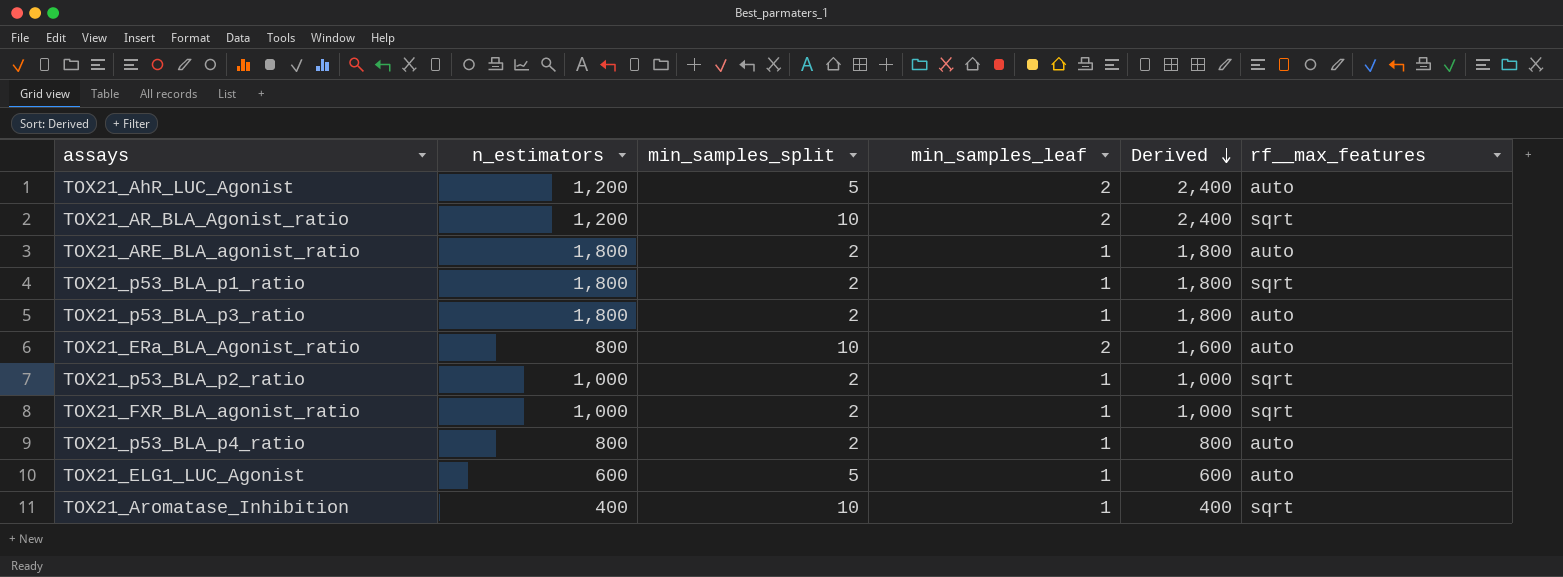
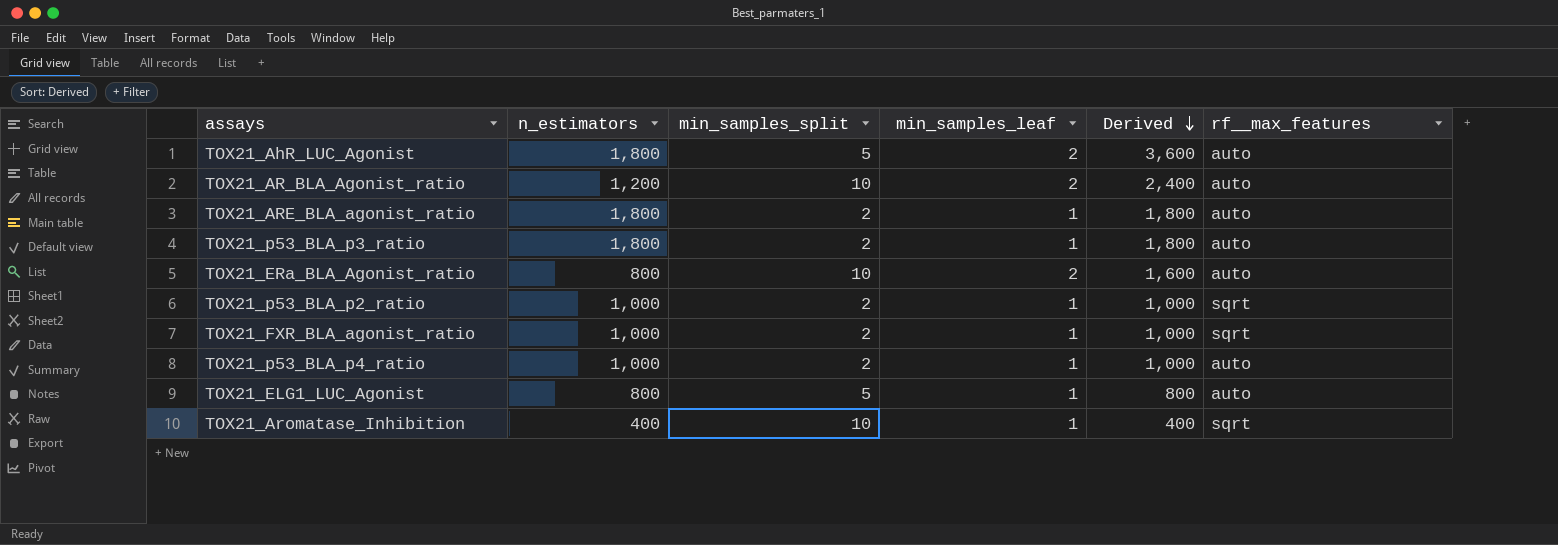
row TOX21_p53_BLA_p1_ratio: 1,800 | 2 | 1 | 1,800 | sqrt -> none
TOX21_AhR_LUC_Agonist | n_estimators: 1,200 -> 1,800
TOX21_AhR_LUC_Agonist | Derived: 2,400 -> 3,600
TOX21_AR_BLA_Agonist_ratio | rf__max_features: sqrt -> auto
TOX21_p53_BLA_p4_ratio | n_estimators: 800 -> 1,000
TOX21_p53_BLA_p4_ratio | Derived: 800 -> 1,000
TOX21_ELG1_LUC_Agonist | n_estimators: 600 -> 800
TOX21_ELG1_LUC_Agonist | Derived: 600 -> 800

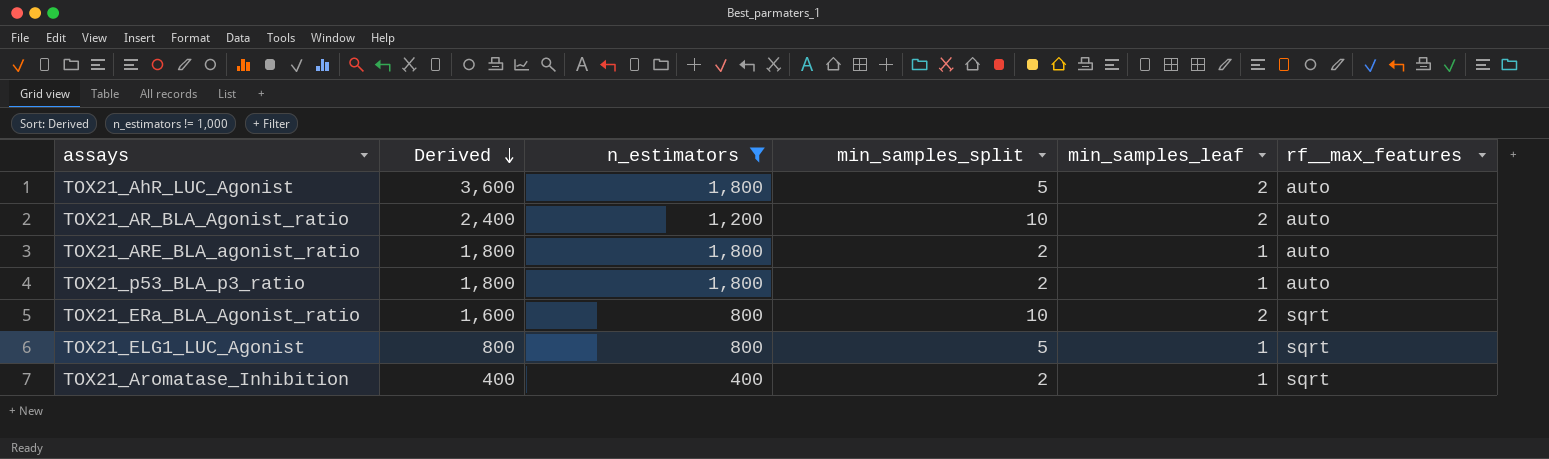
filter: none -> n_estimators != 1,000
column Derived | position: 5 -> 2
TOX21_ERa_BLA_Agonist_ratio | rf__max_features: auto -> sqrt
TOX21_ELG1_LUC_Agonist | rf__max_features: auto -> sqrt
TOX21_Aromatase_Inhibition | min_samples_split: 10 -> 2

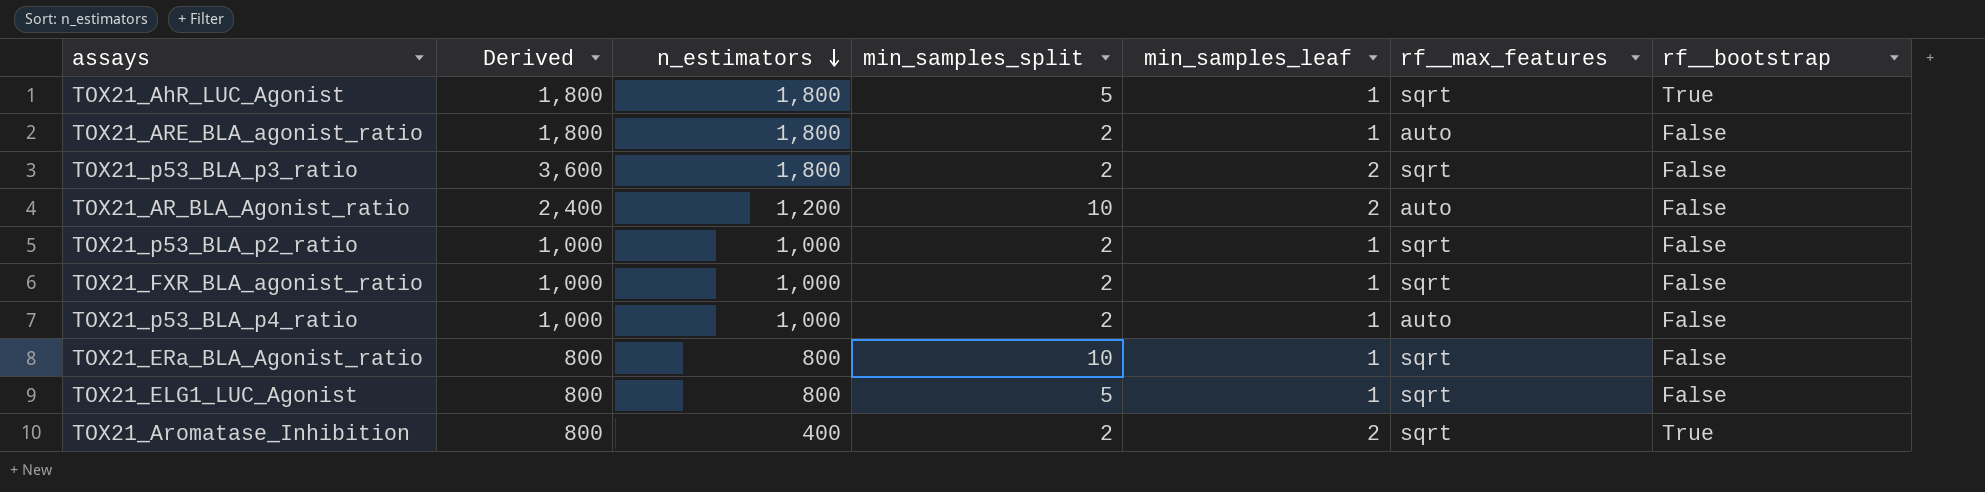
filter: n_estimators != 1,000 -> none
row order: Derived descending -> n_estimators descending
column rf__bootstrap | position: none -> 7
TOX21_AhR_LUC_Agonist | Derived: 3,600 -> 1,800
TOX21_AhR_LUC_Agonist | min_samples_leaf: 2 -> 1
TOX21_AhR_LUC_Agonist | rf__max_features: auto -> sqrt
TOX21_p53_BLA_p3_ratio | Derived: 1,800 -> 3,600
TOX21_p53_BLA_p3_ratio | min_samples_leaf: 1 -> 2
TOX21_p53_BLA_p3_ratio | rf__max_features: auto -> sqrt
TOX21_ERa_BLA_Agonist_ratio | Derived: 1,600 -> 800
TOX21_ERa_BLA_Agonist_ratio | min_samples_leaf: 2 -> 1
TOX21_Aromatase_Inhibition | Derived: 400 -> 800
TOX21_Aromatase_Inhibition | min_samples_leaf: 1 -> 2

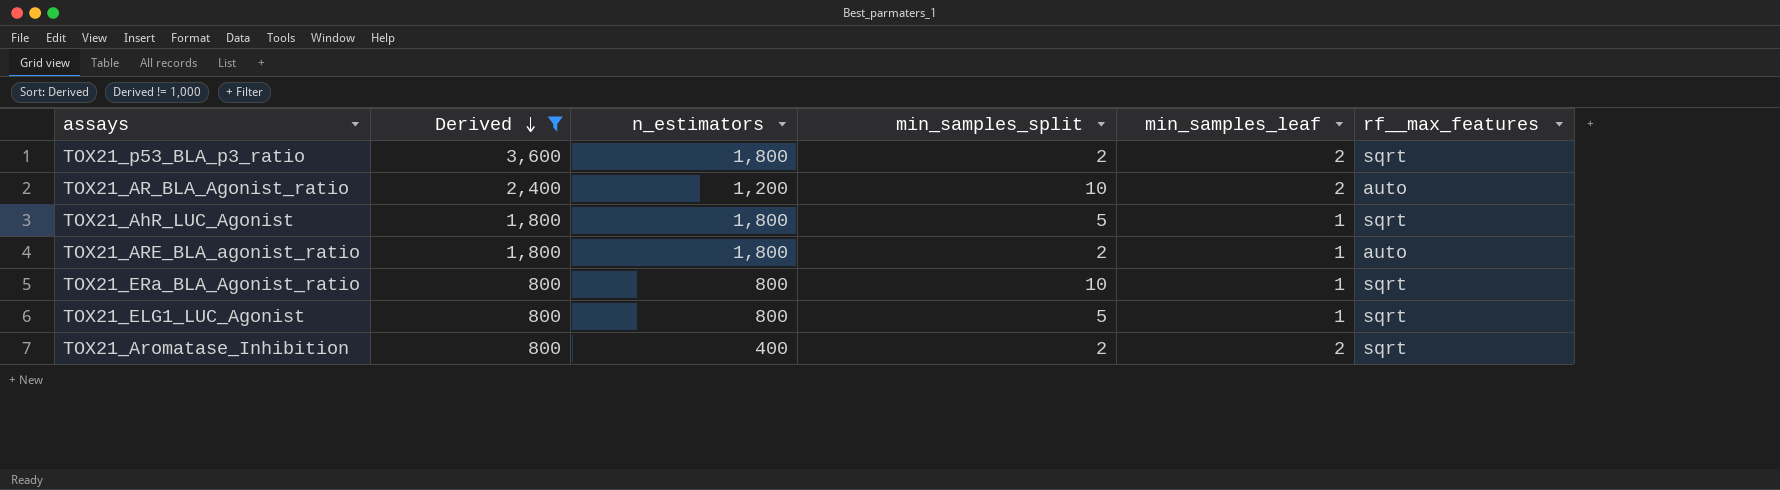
filter: none -> Derived != 1,000
row order: n_estimators descending -> Derived descending
column rf__bootstrap | position: 7 -> none

